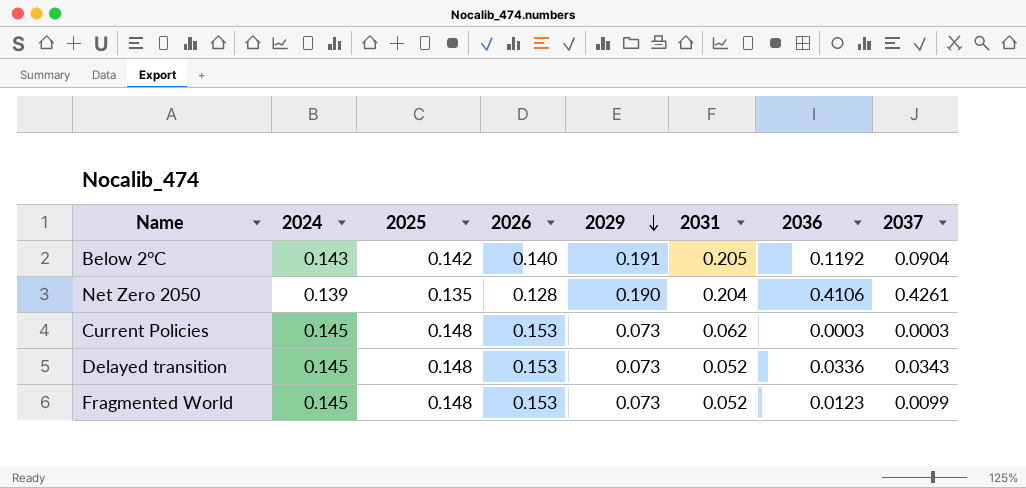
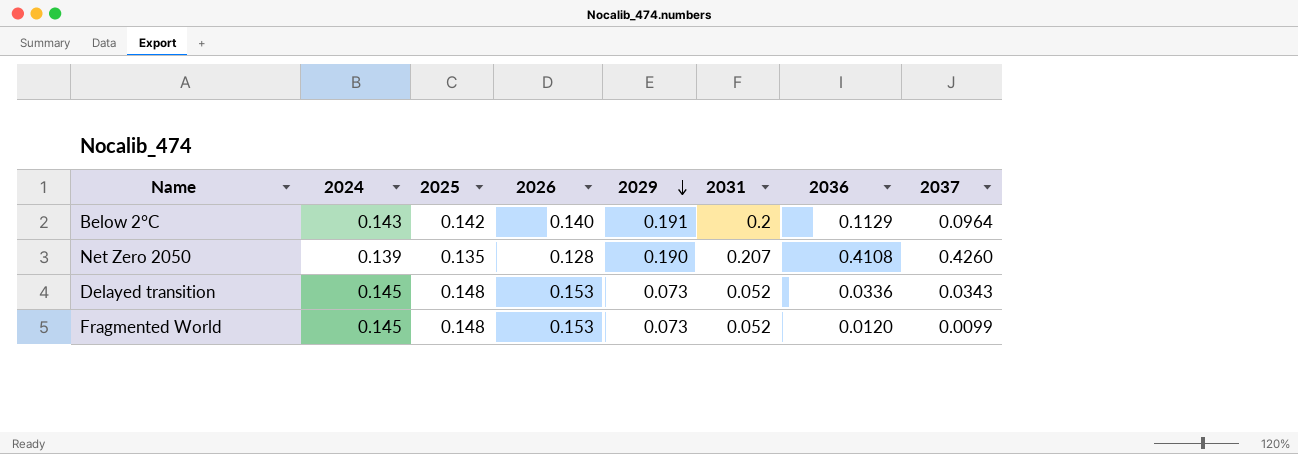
row Current Policies: 0.145 | 0.148 | 0.153 | 0.073 | 0.062 | 0.0003 | 0.0003 -> none
Below 2°C | 2031: 0.205 -> 0.2
Below 2°C | 2036: 0.1192 -> 0.1129
Below 2°C | 2037: 0.0904 -> 0.0964
Net Zero 2050 | 2031: 0.204 -> 0.207
Net Zero 2050 | 2036: 0.4106 -> 0.4108
Net Zero 2050 | 2037: 0.4261 -> 0.4260
Fragmented World | 2036: 0.0123 -> 0.0120

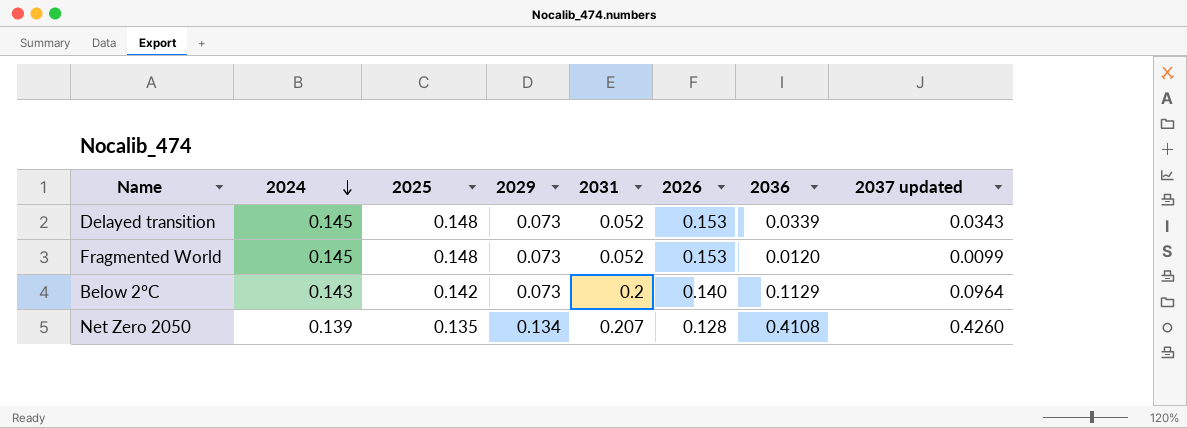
row order: 2029 descending -> 2024 descending
column 2026 | position: 4 -> 6
column name: 2037 -> 2037 updated
Delayed transition | 2036: 0.0336 -> 0.0339
Below 2°C | 2029: 0.191 -> 0.073
Net Zero 2050 | 2029: 0.190 -> 0.134

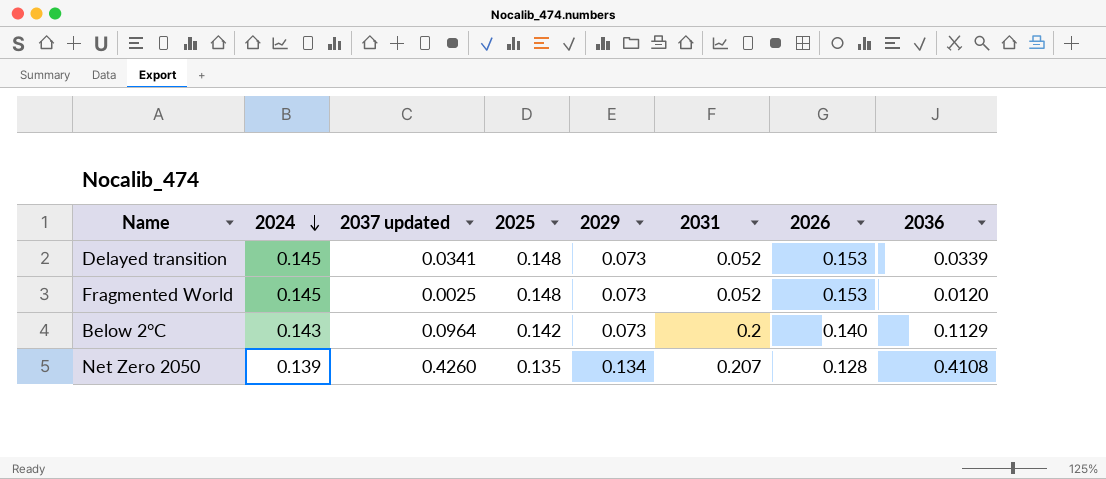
column 2037 updated | position: 8 -> 3
Delayed transition | 2037 updated: 0.0343 -> 0.0341
Fragmented World | 2037 updated: 0.0099 -> 0.0025

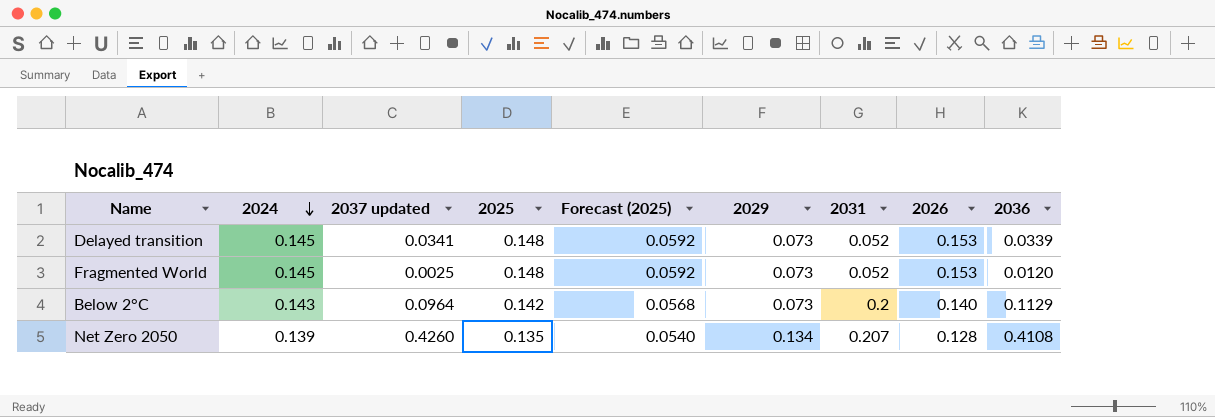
column Forecast (2025) | formula: none -> [2025] * 0.4

